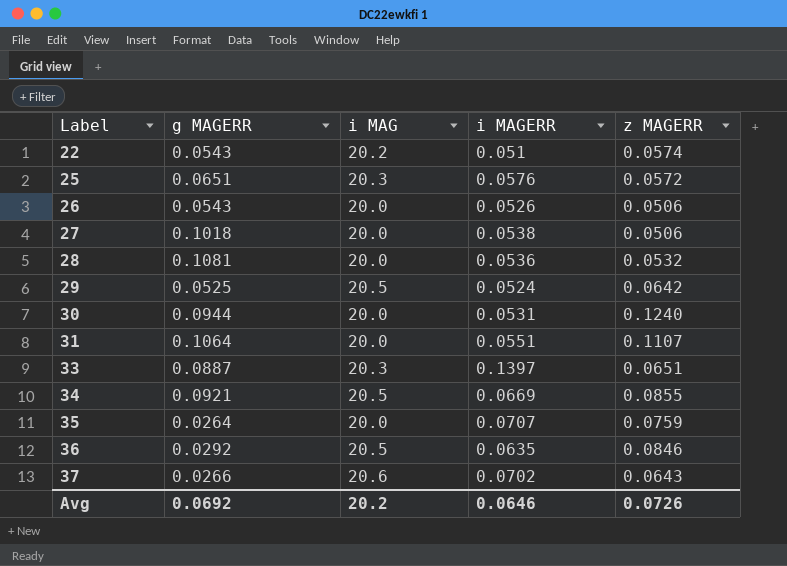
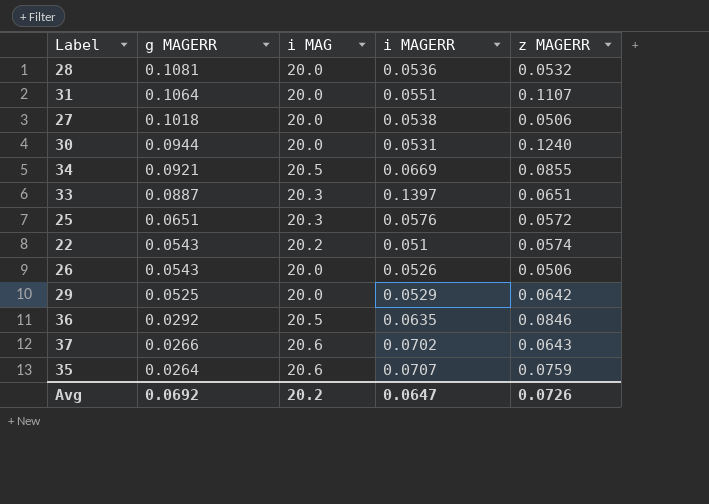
row order: Label ascending -> g MAGERR descending
29 | i MAG: 20.5 -> 20.0
29 | i MAGERR: 0.0524 -> 0.0529
35 | i MAG: 20.0 -> 20.6
Avg | i MAGERR: 0.0646 -> 0.0647

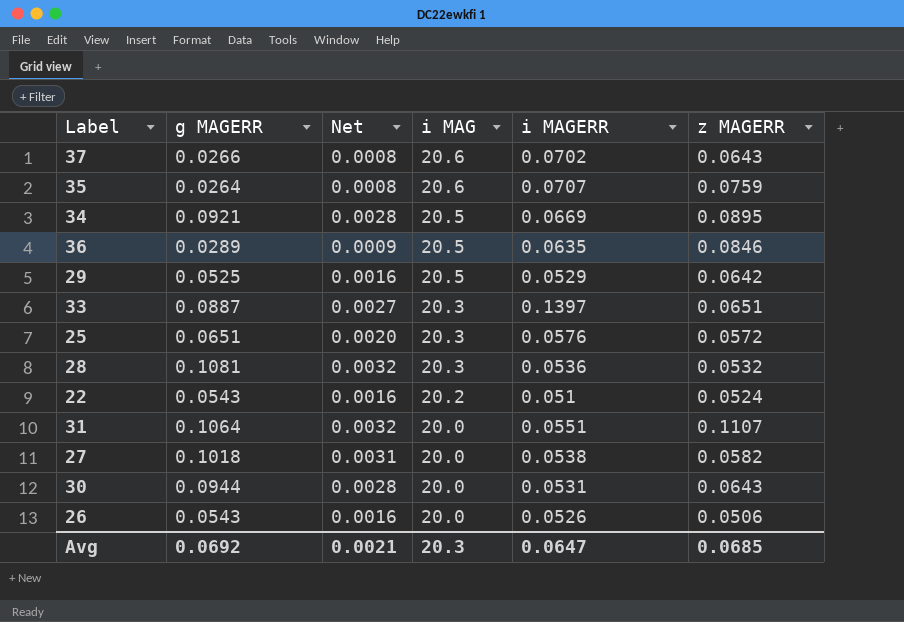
row order: g MAGERR descending -> i MAG descending
column Net | formula: none -> [g MAGERR] * 0.03
34 | z MAGERR: 0.0855 -> 0.0895
36 | g MAGERR: 0.0292 -> 0.0289
29 | i MAG: 20.0 -> 20.5
28 | i MAG: 20.0 -> 20.3
22 | z MAGERR: 0.0574 -> 0.0524
27 | z MAGERR: 0.0506 -> 0.0582
30 | z MAGERR: 0.1240 -> 0.0643
Avg | i MAG: 20.2 -> 20.3
Avg | z MAGERR: 0.0726 -> 0.0685

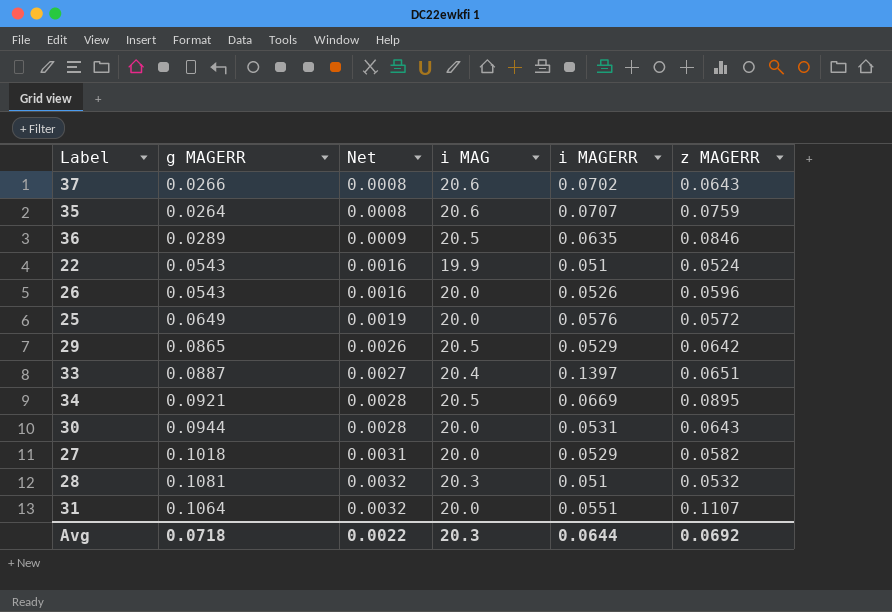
row order: i MAG descending -> Net ascending
22 | i MAG: 20.2 -> 19.9
26 | z MAGERR: 0.0506 -> 0.0596
25 | g MAGERR: 0.0651 -> 0.0649
25 | Net: 0.0020 -> 0.0019
25 | i MAG: 20.3 -> 20.0
29 | g MAGERR: 0.0525 -> 0.0865
29 | Net: 0.0016 -> 0.0026
33 | i MAG: 20.3 -> 20.4
27 | i MAGERR: 0.0538 -> 0.0529
28 | i MAGERR: 0.0536 -> 0.051
Avg | g MAGERR: 0.0692 -> 0.0718
Avg | Net: 0.0021 -> 0.0022
Avg | i MAGERR: 0.0647 -> 0.0644
Avg | z MAGERR: 0.0685 -> 0.0692

